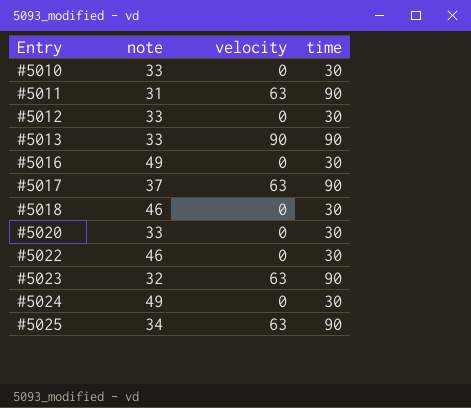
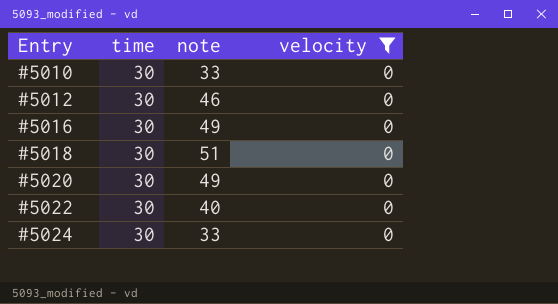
filter: none -> velocity = 0
column time | position: 4 -> 2
#5012 | note: 33 -> 46
#5018 | note: 46 -> 51
#5020 | note: 33 -> 49
#5022 | note: 46 -> 40
#5024 | note: 49 -> 33

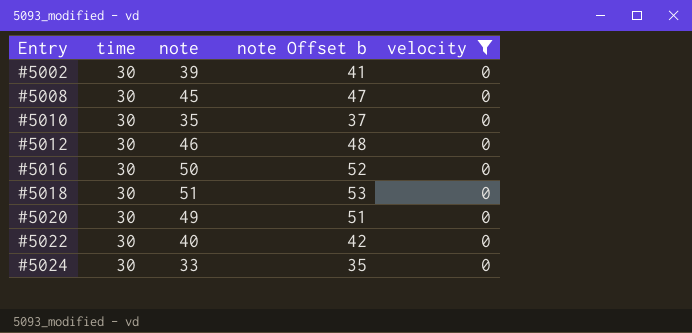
column note Offset b | formula: none -> [note] + 2
row #5002: none -> 30 | 39 | 41 | 0
row #5008: none -> 30 | 45 | 47 | 0
#5010 | note: 33 -> 35
#5016 | note: 49 -> 50

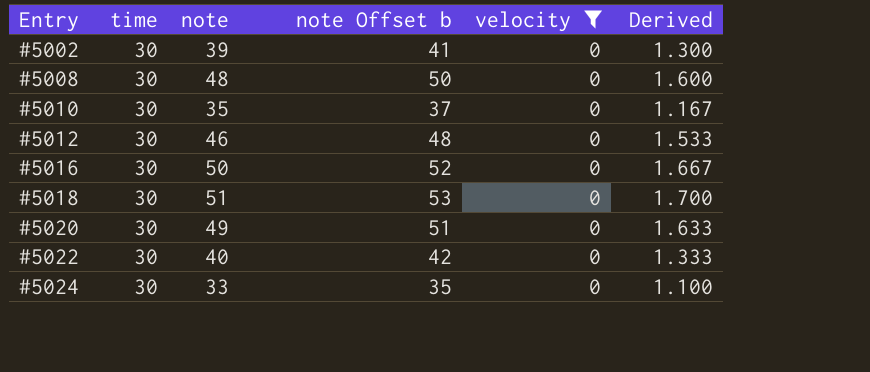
column Derived | formula: none -> [note] / [time]
#5008 | note: 45 -> 48
#5008 | note Offset b: 47 -> 50

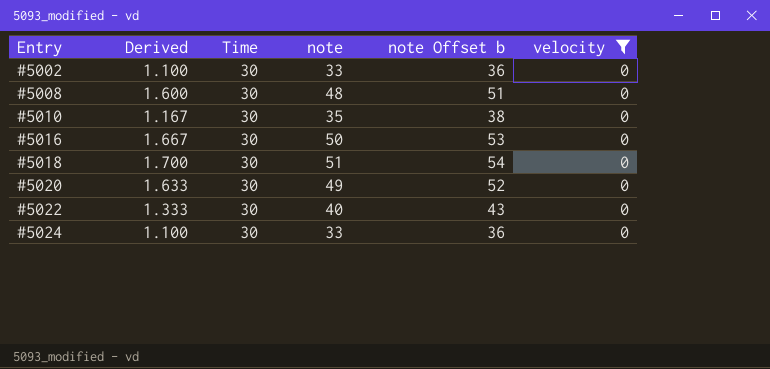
column Derived | position: 6 -> 2
column name: time -> Time
column note Offset b | formula: [note] + 2 -> [note] + 3
row #5012: 30 | 46 | 48 | 0 | 1.533 -> none
#5002 | Derived: 1.300 -> 1.100
#5002 | note: 39 -> 33

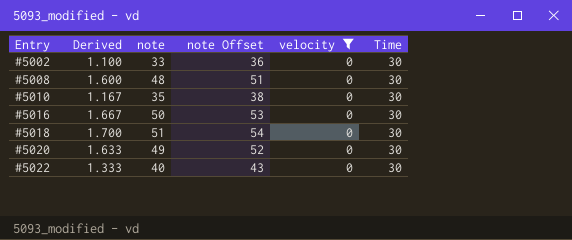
column name: note Offset b -> note Offset
column Time | position: 3 -> 6
row #5024: 1.100 | 30 | 33 | 36 | 0 -> none

